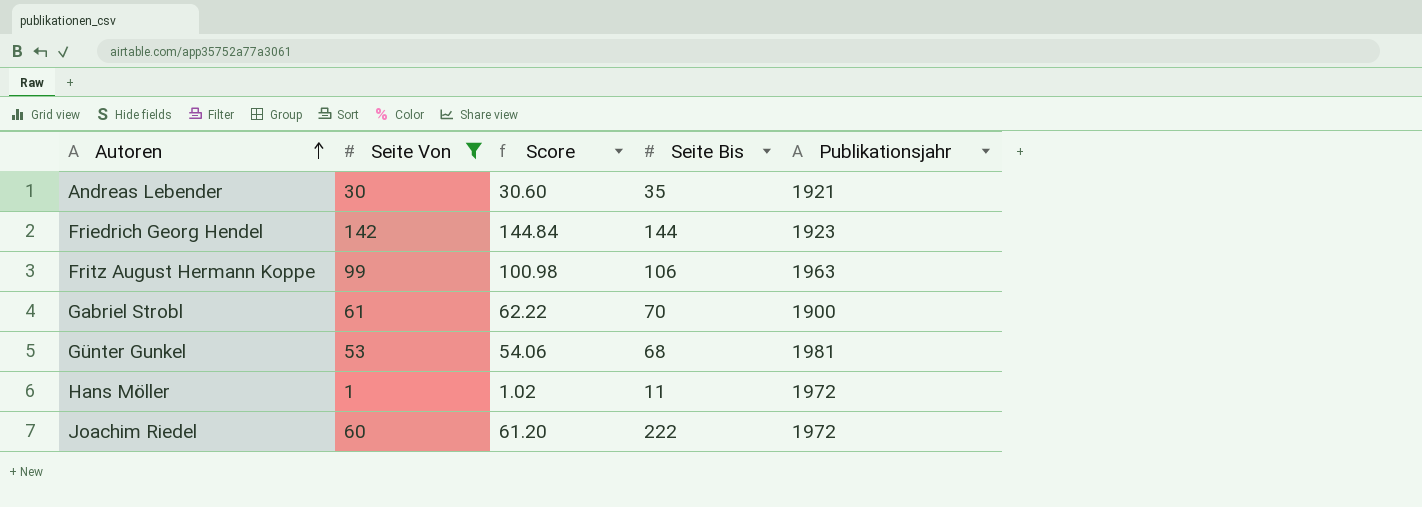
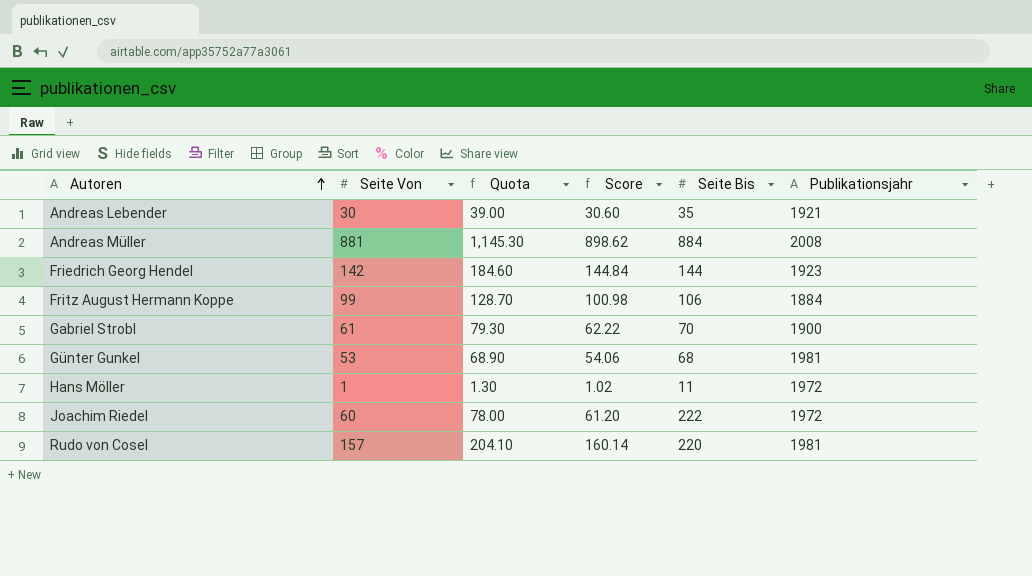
filter: Seite Von <= 142 -> none
column Quota | formula: none -> [Seite Von] * 1.3
Fritz August Hermann Koppe | Publikationsjahr: 1963 -> 1884

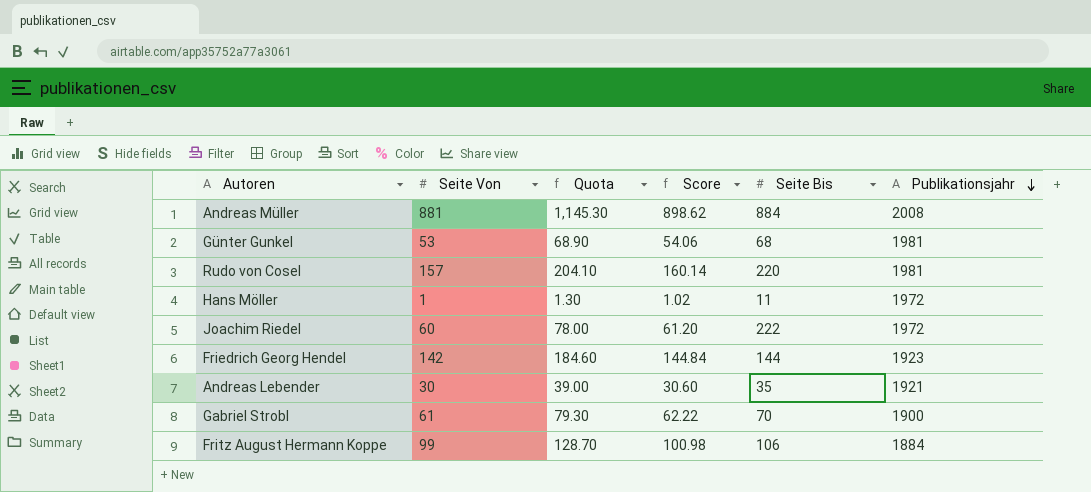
row order: Autoren ascending -> Publikationsjahr descending

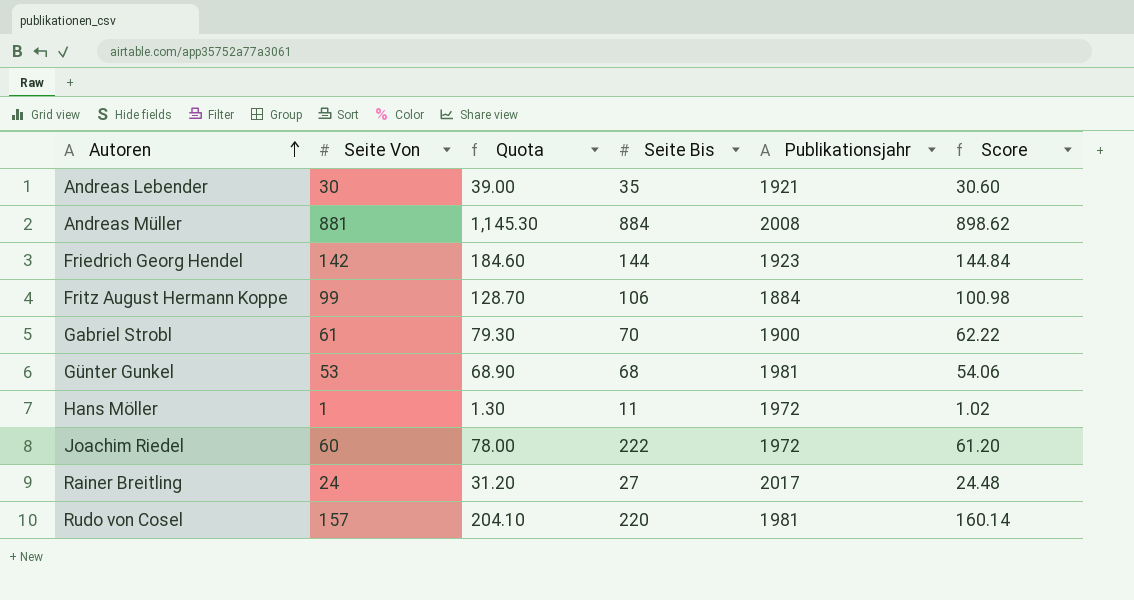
row order: Publikationsjahr descending -> Autoren ascending
column Score | position: 4 -> 6
row Rainer Breitling: none -> 24 | 31.20 | 27 | 2017 | 24.48

